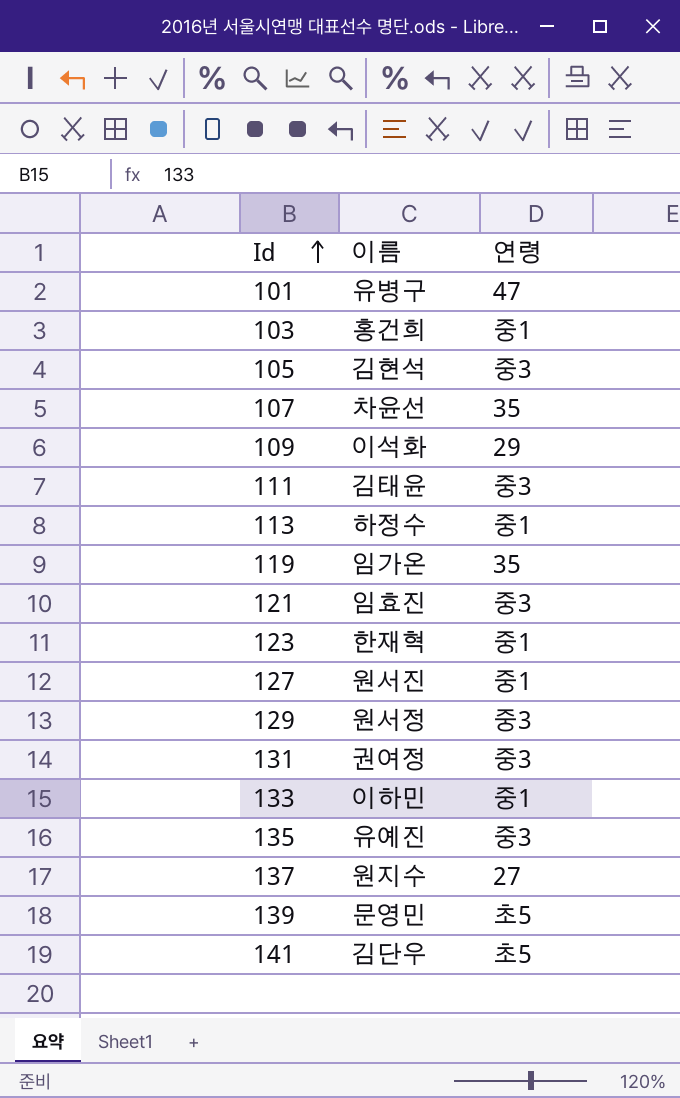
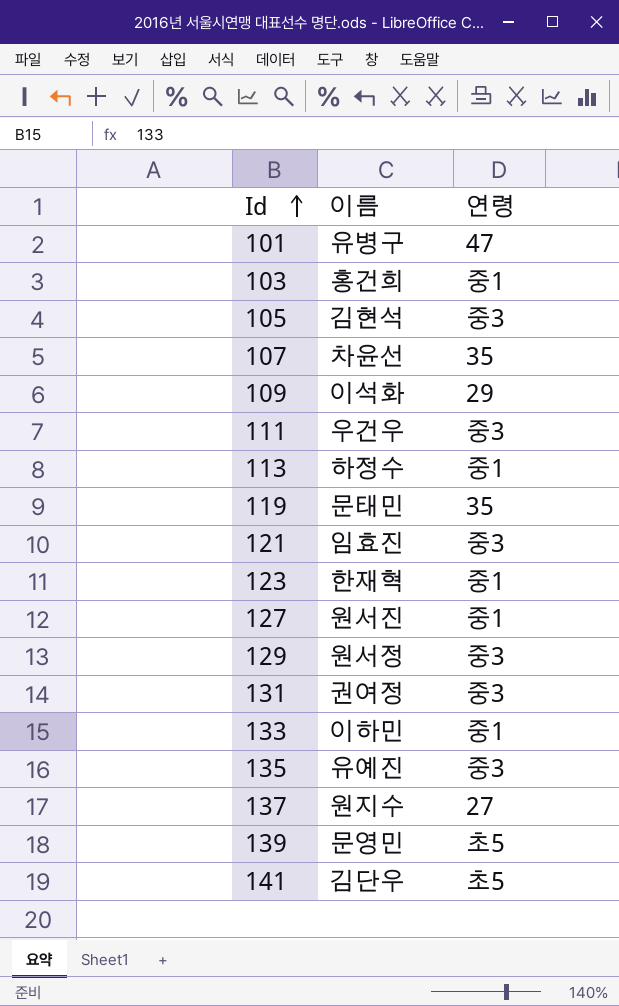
111 | 이름: 김태윤 -> 우건우
119 | 이름: 임가온 -> 문태민

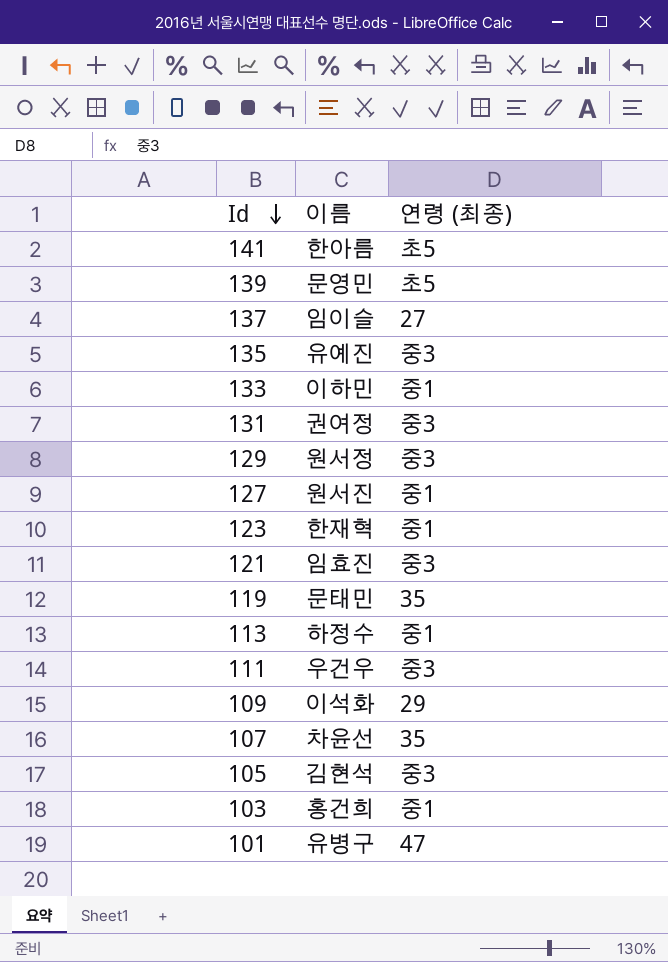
row order: Id ascending -> Id descending
column name: 연령 -> 연령 (최종)
141 | 이름: 김단우 -> 한아름
137 | 이름: 원지수 -> 임이슬

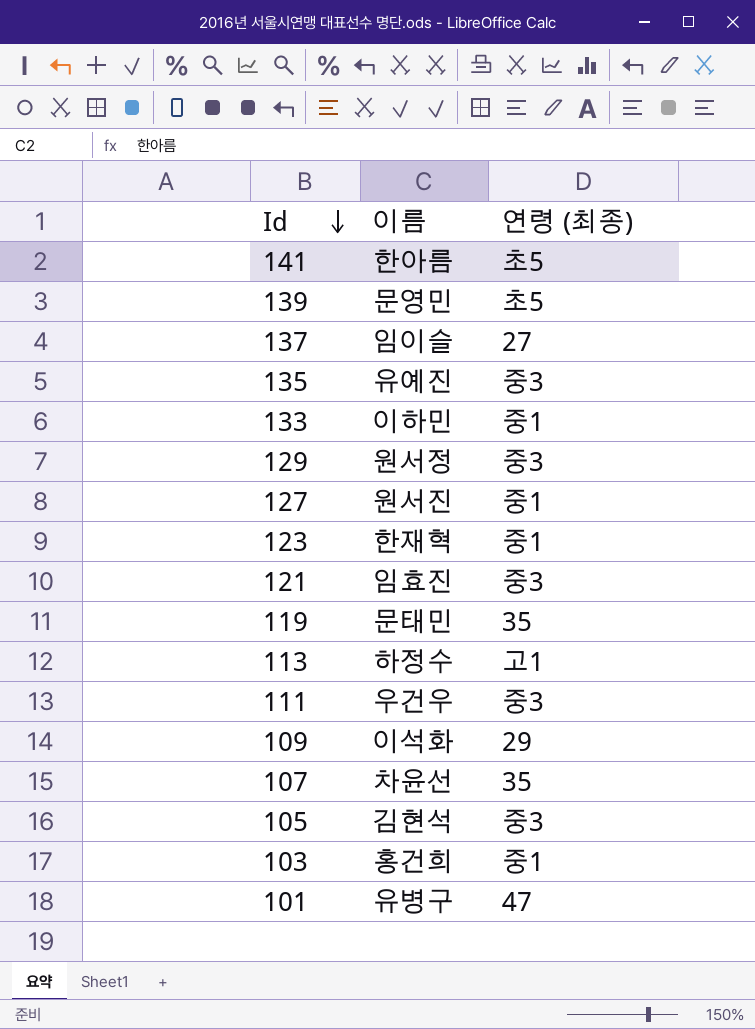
row 131: 권여정 | 중3 -> none
113 | 연령 (최종): 중1 -> 고1

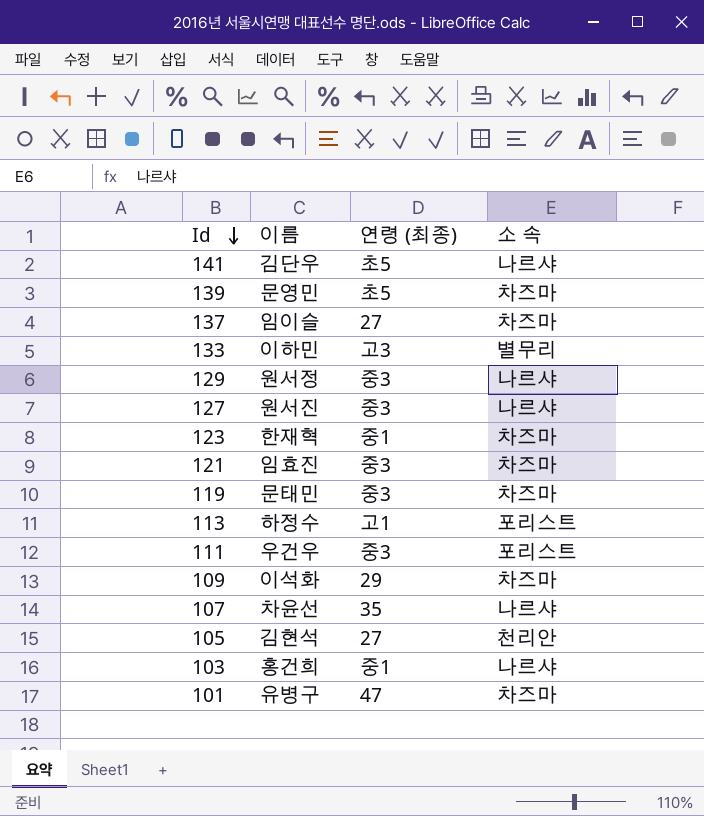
column 소 속 | position: none -> 4
row 135: 유예진 | 중3 -> none
141 | 이름: 한아름 -> 김단우
133 | 연령 (최종): 중1 -> 고3
127 | 연령 (최종): 중1 -> 중3
119 | 연령 (최종): 35 -> 중3
105 | 연령 (최종): 중3 -> 27

